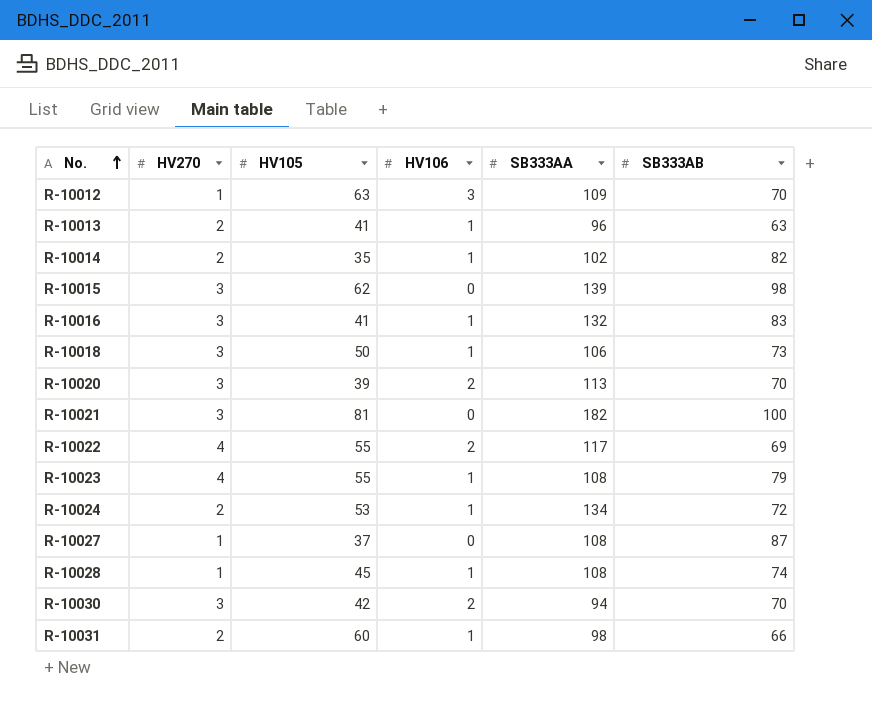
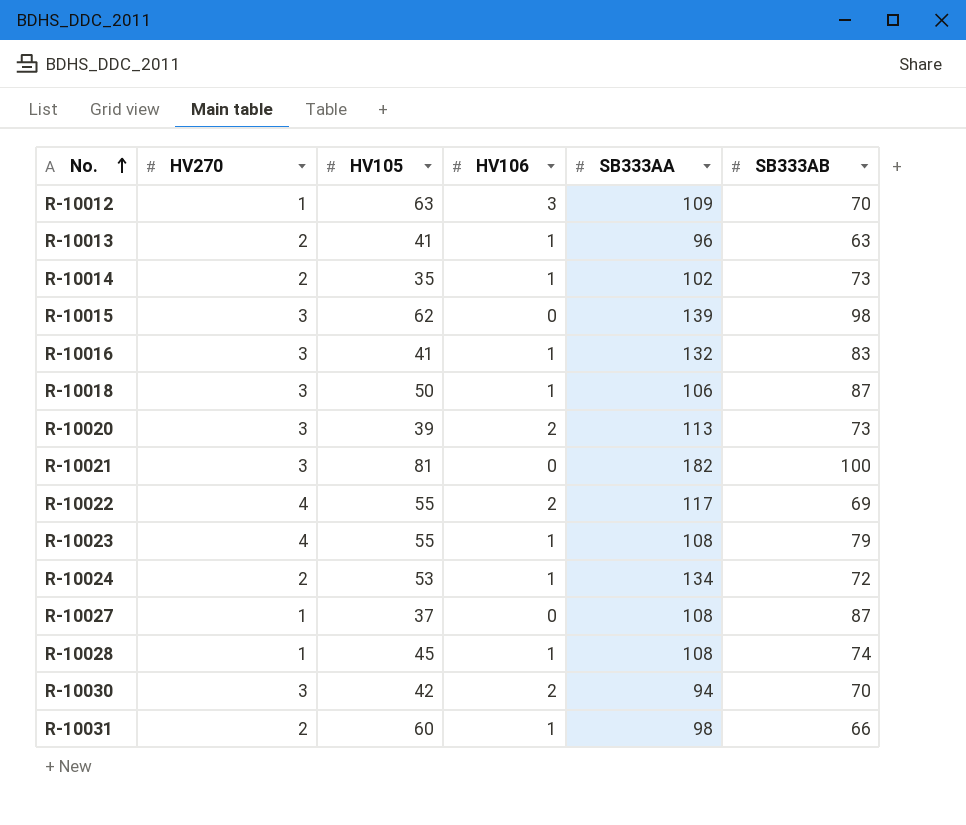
R-10014 | SB333AB: 82 -> 73
R-10018 | SB333AB: 73 -> 87
R-10020 | SB333AB: 70 -> 73

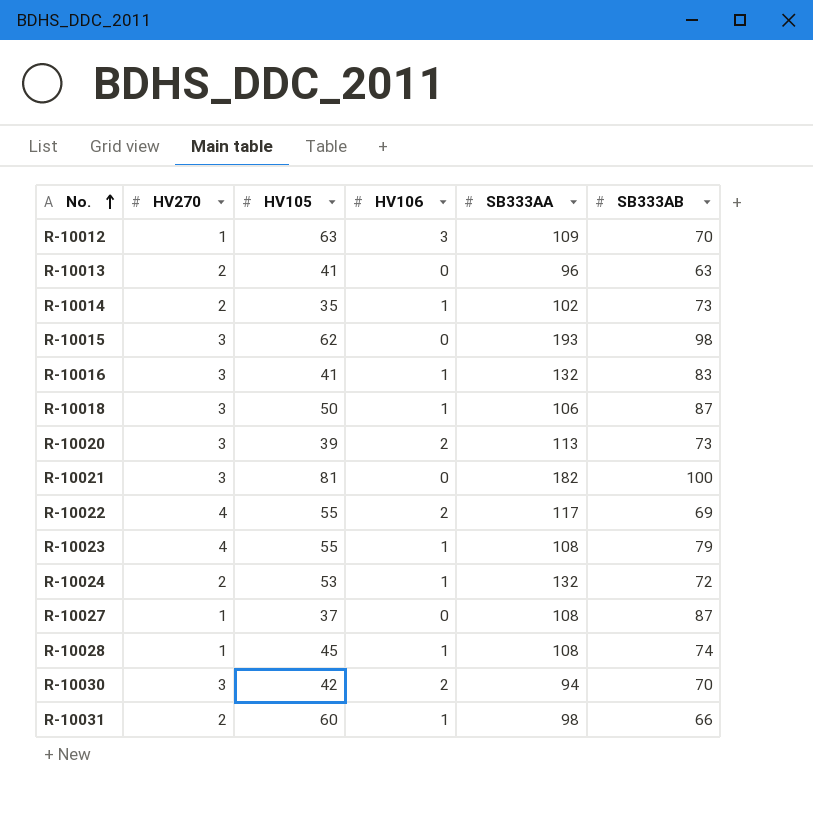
R-10013 | HV106: 1 -> 0
R-10015 | SB333AA: 139 -> 193
R-10024 | SB333AA: 134 -> 132

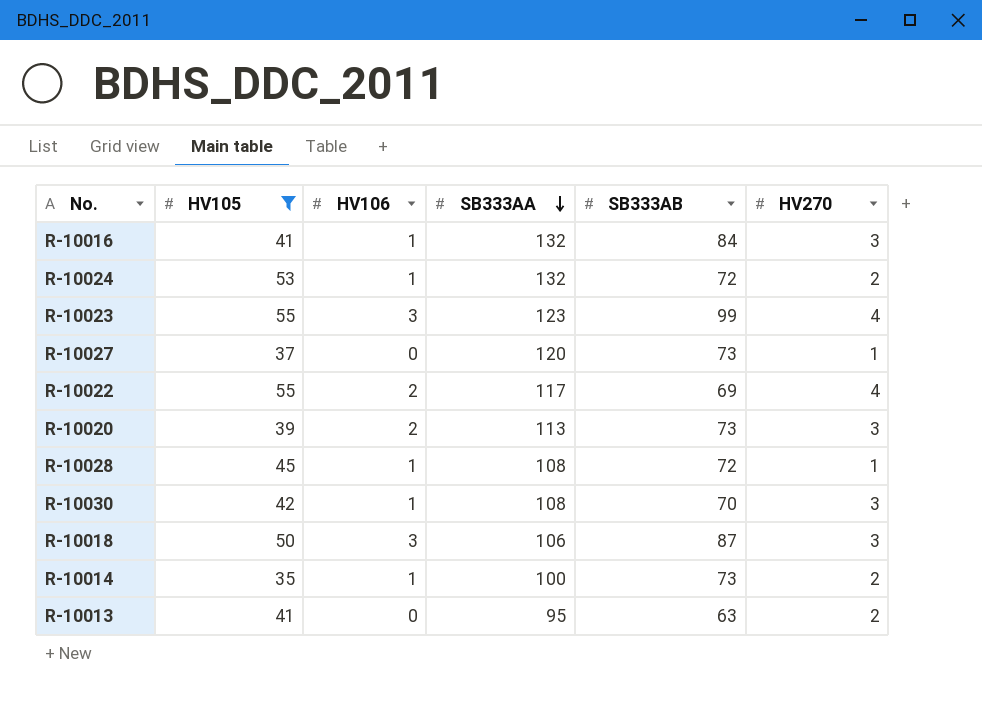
filter: none -> HV105 <= 55
row order: No. ascending -> SB333AA descending
column HV270 | position: 2 -> 6
R-10016 | SB333AB: 83 -> 84
R-10023 | HV106: 1 -> 3
R-10023 | SB333AA: 108 -> 123
R-10023 | SB333AB: 79 -> 99
R-10027 | SB333AA: 108 -> 120
R-10027 | SB333AB: 87 -> 73
R-10028 | SB333AB: 74 -> 72
R-10030 | HV106: 2 -> 1
R-10030 | SB333AA: 94 -> 108
R-10018 | HV106: 1 -> 3
R-10014 | SB333AA: 102 -> 100
R-10013 | SB333AA: 96 -> 95

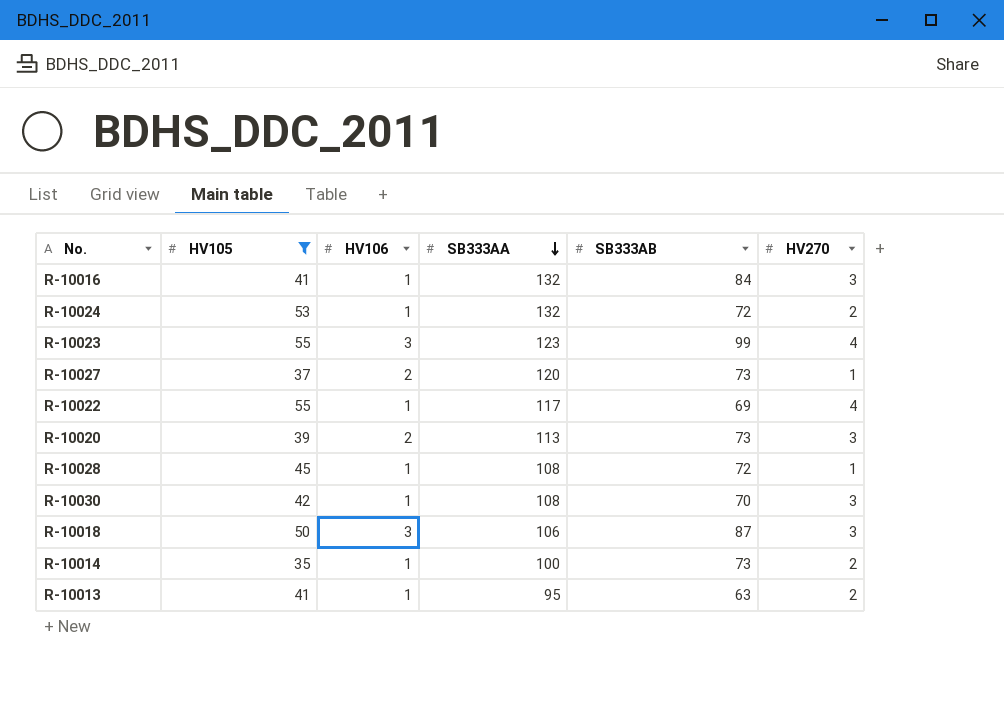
R-10027 | HV106: 0 -> 2
R-10022 | HV106: 2 -> 1
R-10013 | HV106: 0 -> 1

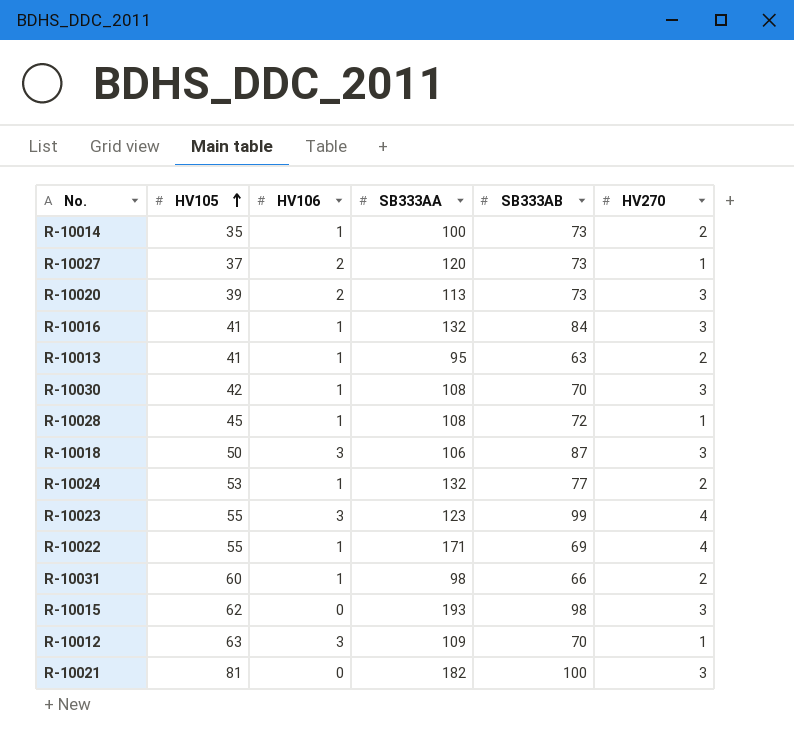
filter: HV105 <= 55 -> none
row order: SB333AA descending -> HV105 ascending
R-10024 | SB333AB: 72 -> 77
R-10022 | SB333AA: 117 -> 171

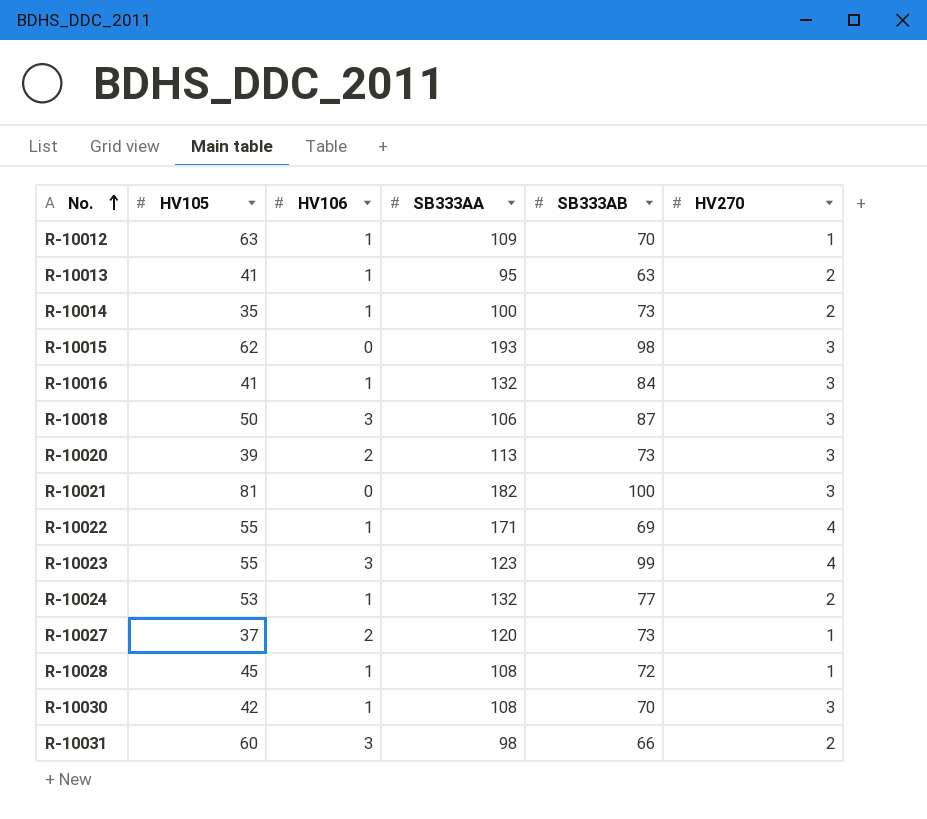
row order: HV105 ascending -> No. ascending
R-10012 | HV106: 3 -> 1
R-10031 | HV106: 1 -> 3

